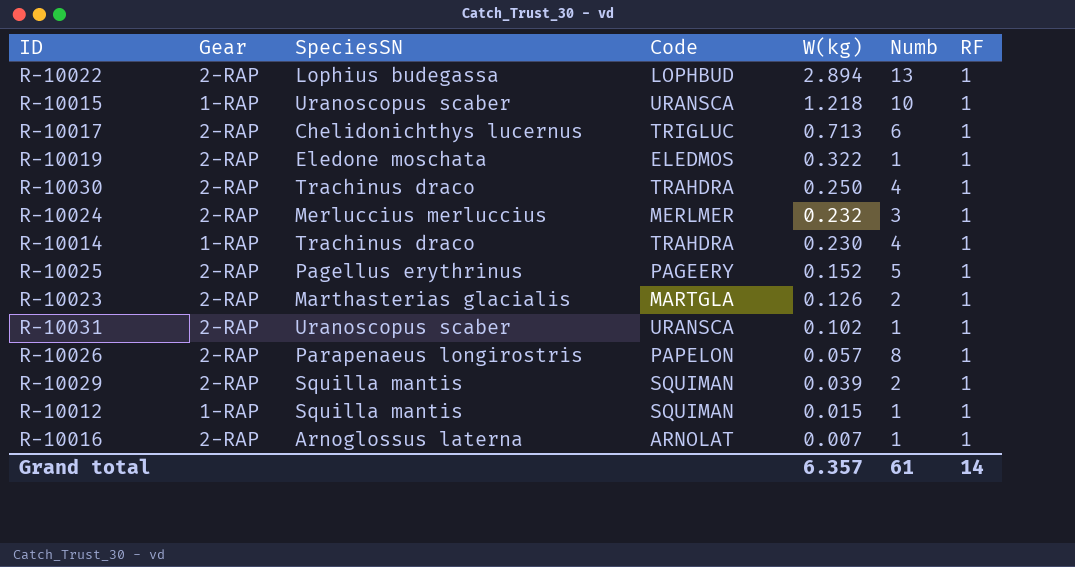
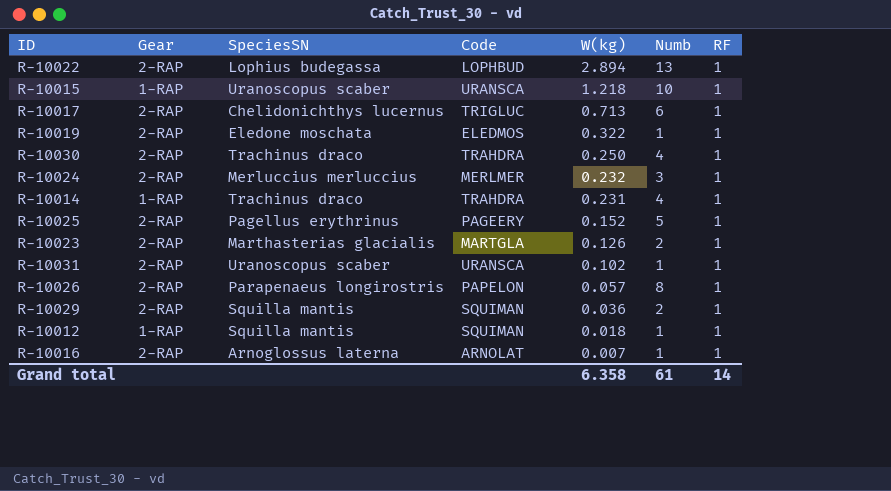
R-10014 | W(kg): 0.230 -> 0.231
R-10029 | W(kg): 0.039 -> 0.036
R-10012 | W(kg): 0.015 -> 0.018
Grand total | W(kg): 6.357 -> 6.358

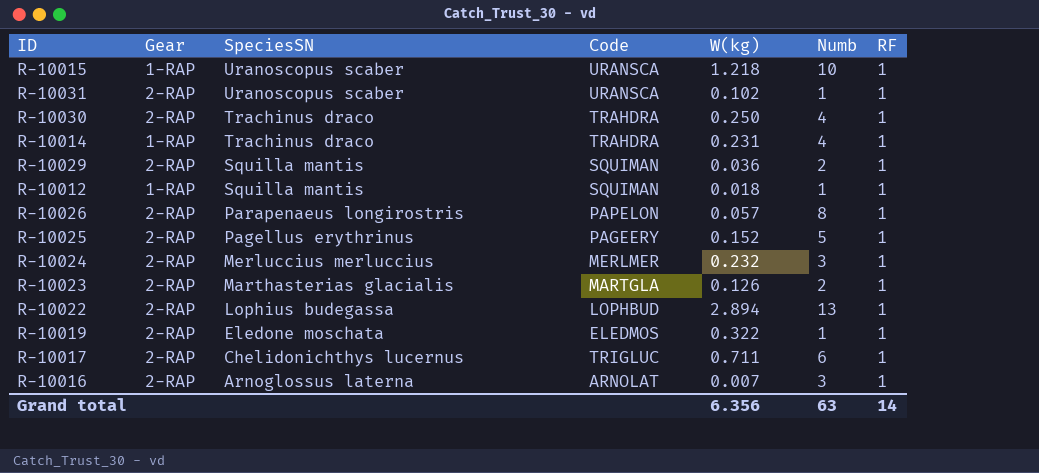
row order: W(kg) descending -> SpeciesSN descending
R-10017 | W(kg): 0.713 -> 0.711
R-10016 | Numb: 1 -> 3
Grand total | W(kg): 6.358 -> 6.356
Grand total | Numb: 61 -> 63

